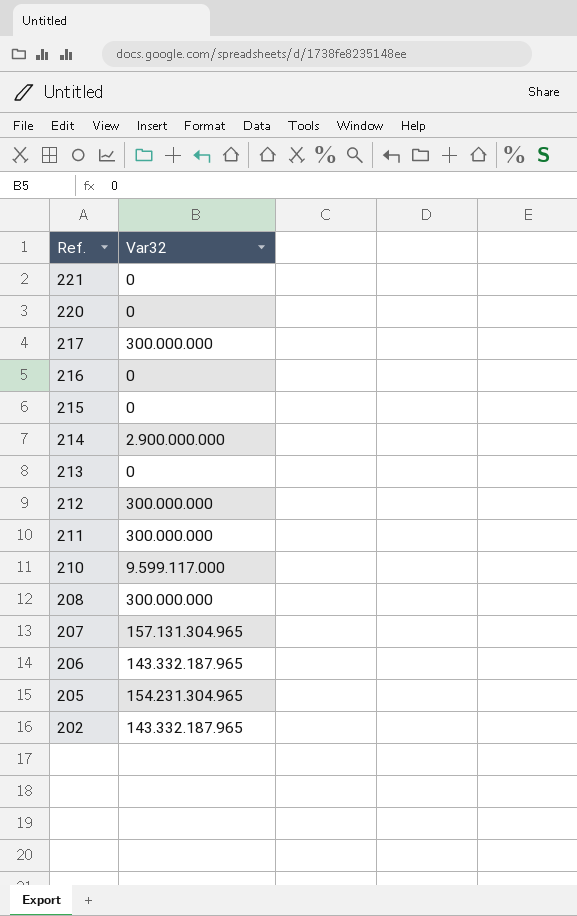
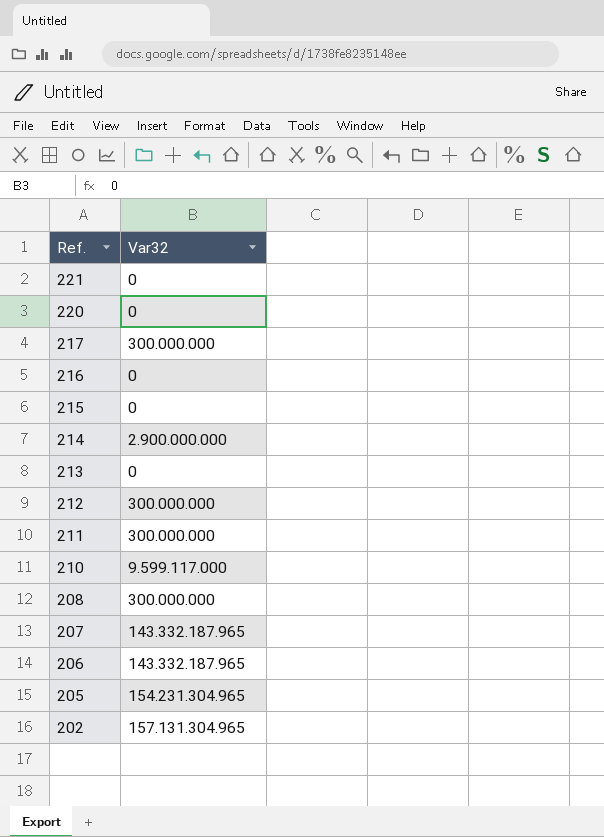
207 | Var32: 157.131.304.965 -> 143.332.187.965
202 | Var32: 143.332.187.965 -> 157.131.304.965

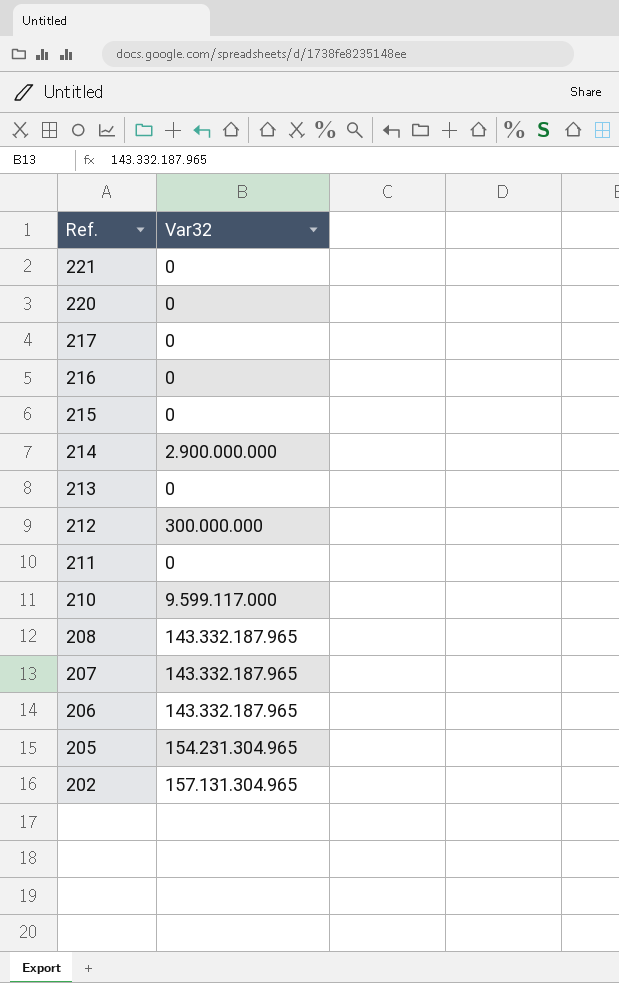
217 | Var32: 300.000.000 -> 0
211 | Var32: 300.000.000 -> 0
208 | Var32: 300.000.000 -> 143.332.187.965

